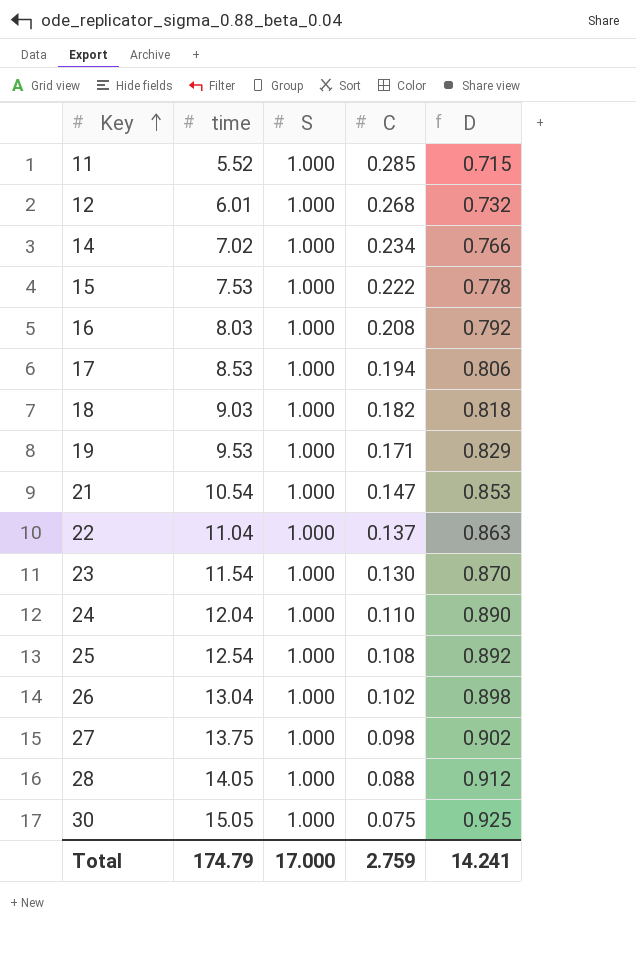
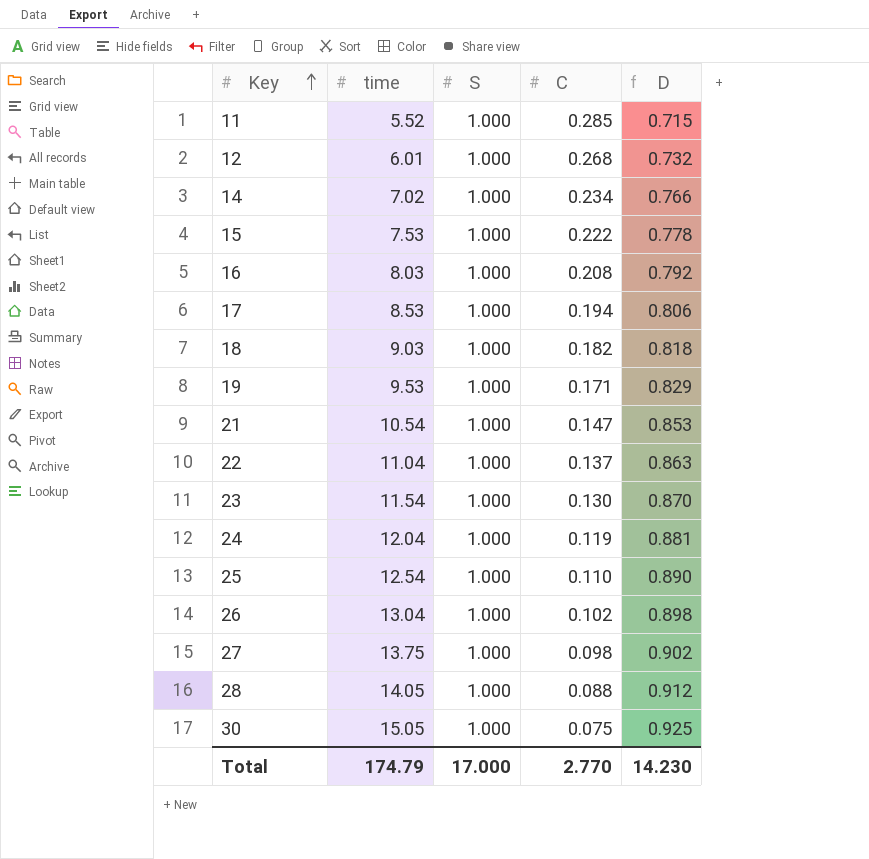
24 | C: 0.110 -> 0.119
24 | D: 0.890 -> 0.881
25 | C: 0.108 -> 0.110
25 | D: 0.892 -> 0.890
Total | C: 2.759 -> 2.770
Total | D: 14.241 -> 14.230

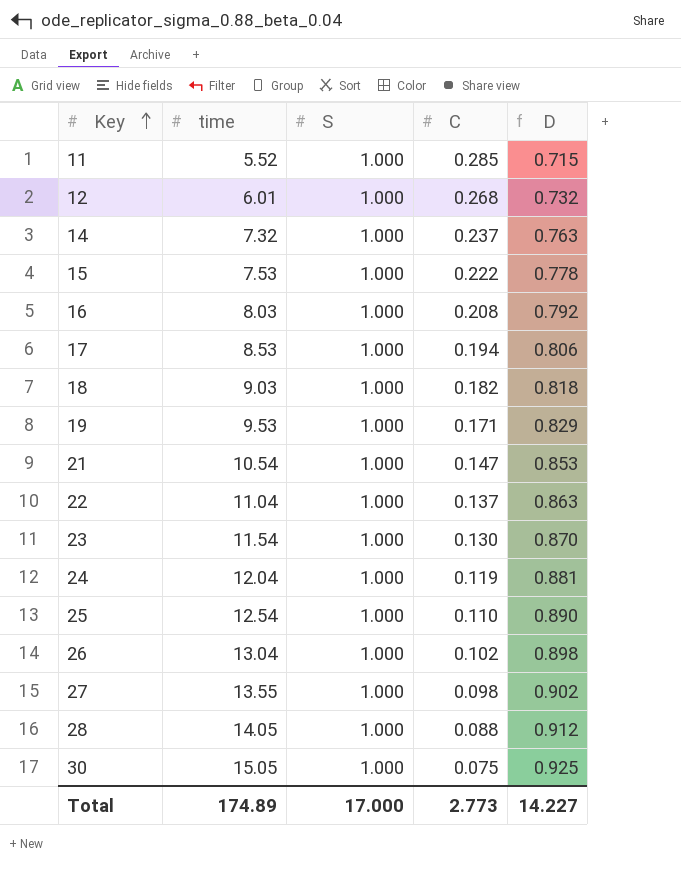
14 | time: 7.02 -> 7.32
14 | C: 0.234 -> 0.237
14 | D: 0.766 -> 0.763
27 | time: 13.75 -> 13.55
Total | time: 174.79 -> 174.89
Total | C: 2.770 -> 2.773
Total | D: 14.230 -> 14.227

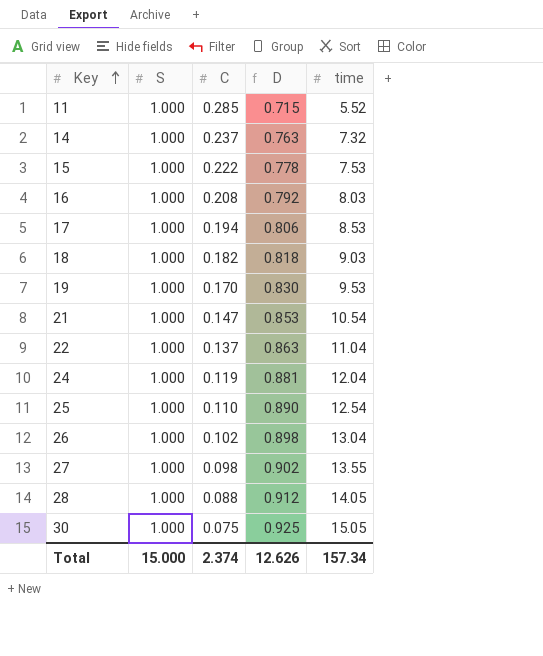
column time | position: 2 -> 5
row 12: 6.01 | 1.000 | 0.268 | 0.732 -> none
row 23: 11.54 | 1.000 | 0.130 | 0.870 -> none
19 | C: 0.171 -> 0.170
19 | D: 0.829 -> 0.830
Total | S: 17.000 -> 15.000
Total | C: 2.773 -> 2.374
Total | D: 14.227 -> 12.626
Total | time: 174.89 -> 157.34

